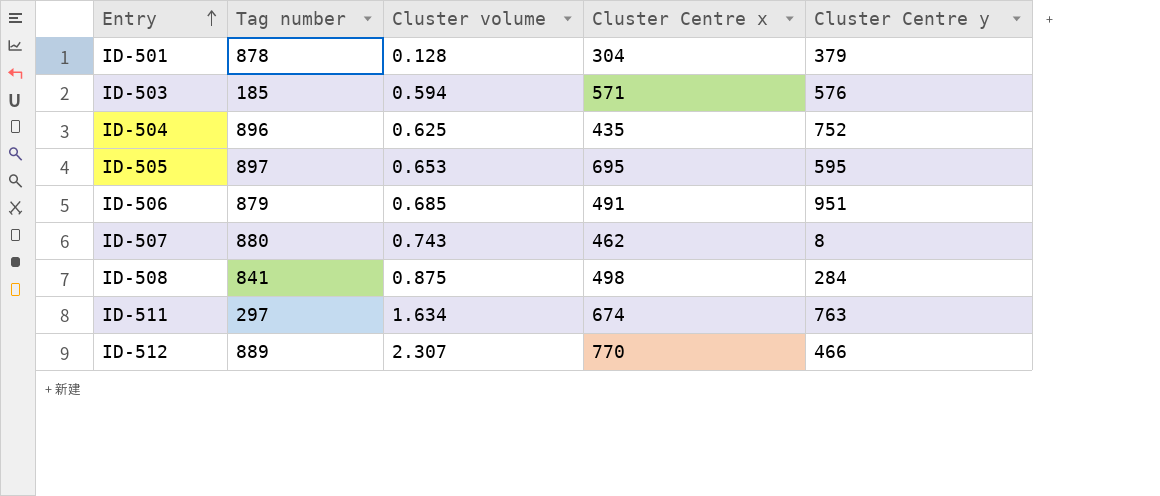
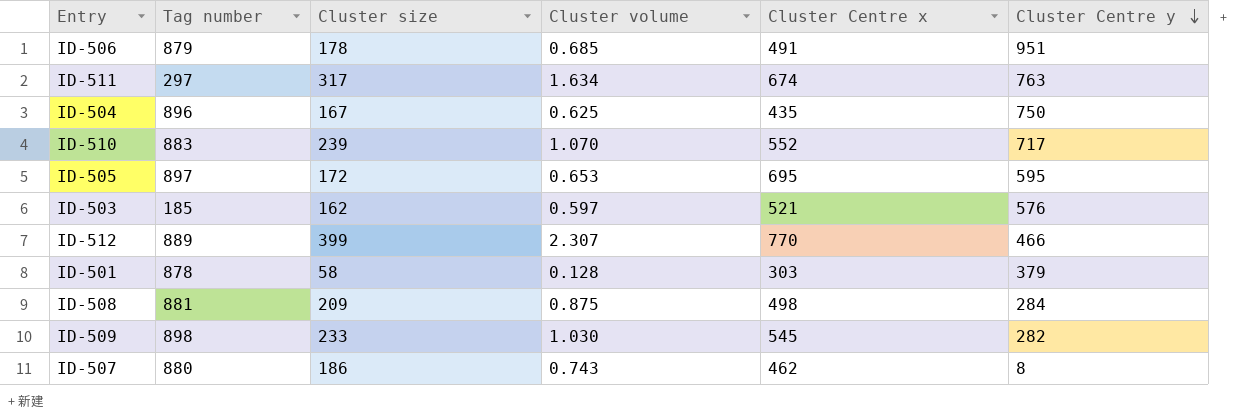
row order: Entry ascending -> Cluster Centre y descending
column Cluster size | position: none -> 3
ID-504 | Cluster Centre y: 752 -> 750
row ID-510: none -> 883 | 239 | 1.070 | 552 | 717
ID-503 | Cluster volume: 0.594 -> 0.597
ID-503 | Cluster Centre x: 571 -> 521
ID-501 | Cluster Centre x: 304 -> 303
ID-508 | Tag number: 841 -> 881
row ID-509: none -> 898 | 233 | 1.030 | 545 | 282

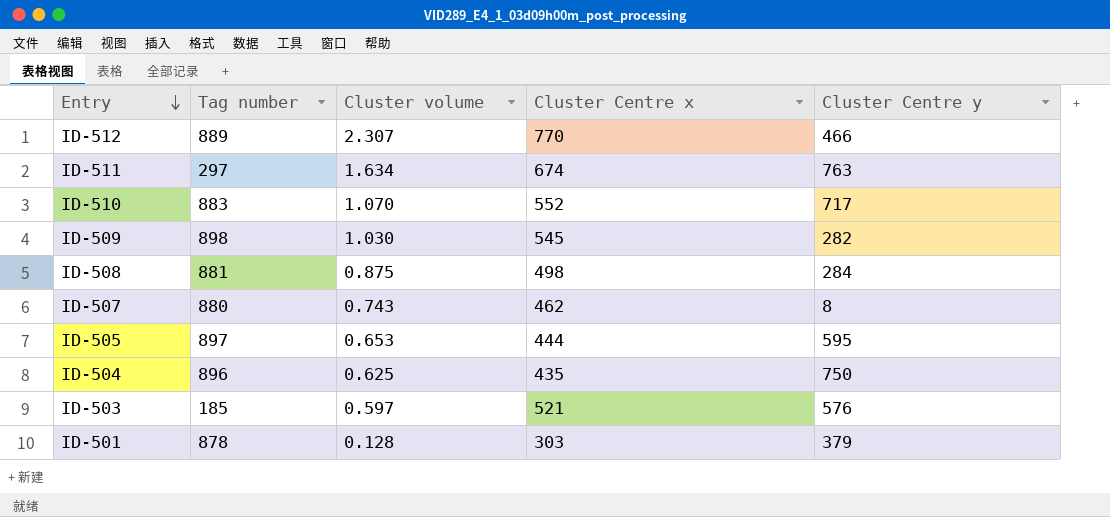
row order: Cluster Centre y descending -> Entry descending
column Cluster size | position: 3 -> none
row ID-506: 879 | 178 | 0.685 | 491 | 951 -> none
ID-505 | Cluster Centre x: 695 -> 444

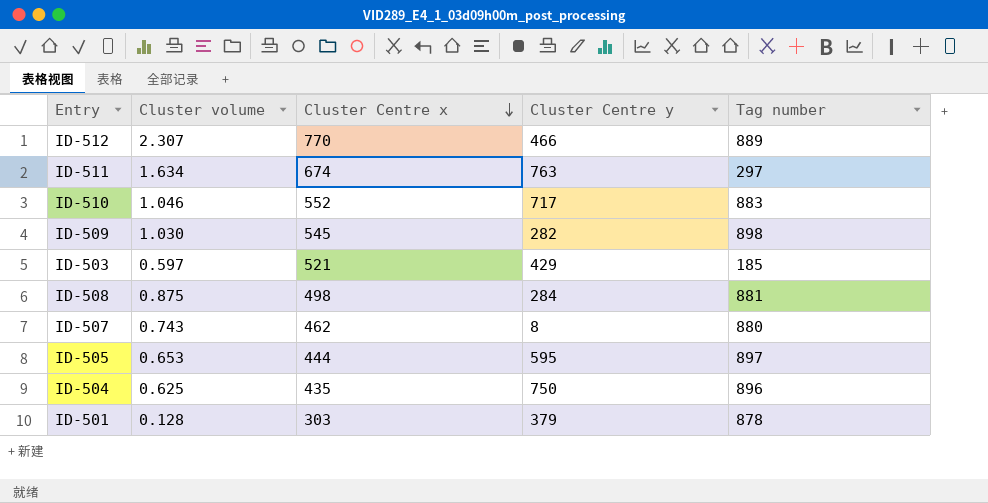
row order: Entry descending -> Cluster Centre x descending
column Tag number | position: 2 -> 5
ID-510 | Cluster volume: 1.070 -> 1.046
ID-503 | Cluster Centre y: 576 -> 429

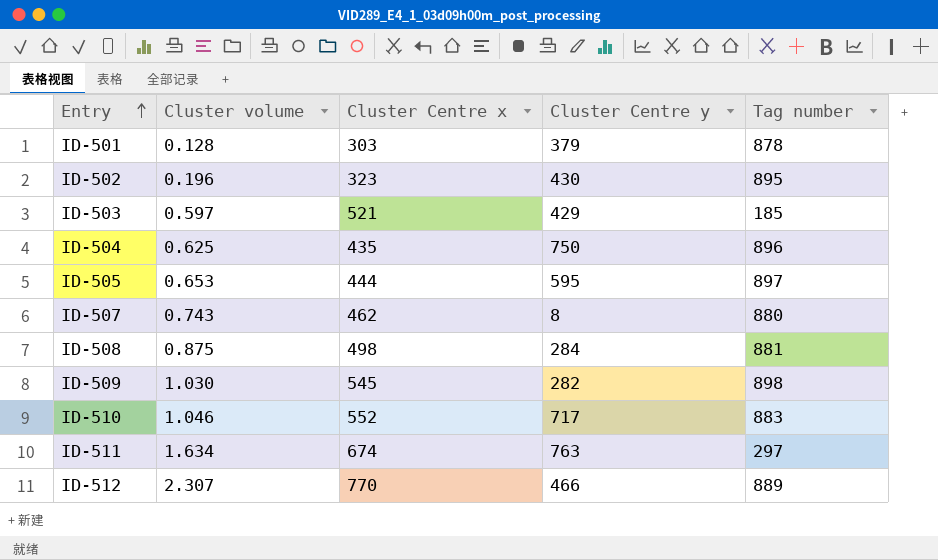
row order: Cluster Centre x descending -> Entry ascending
row ID-502: none -> 0.196 | 323 | 430 | 895

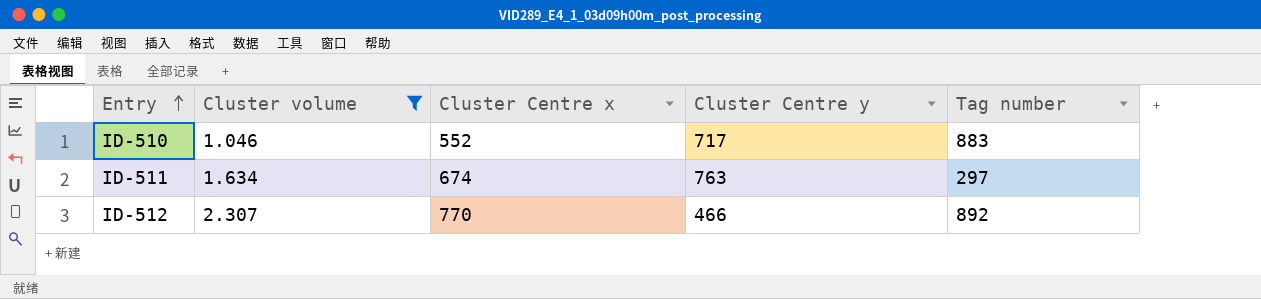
filter: none -> Cluster volume >= 1.046
ID-512 | Tag number: 889 -> 892

